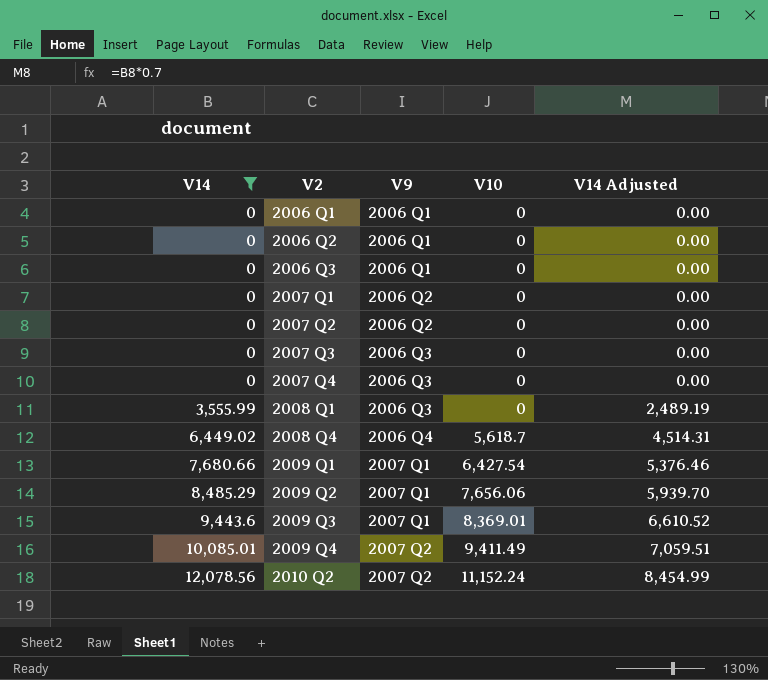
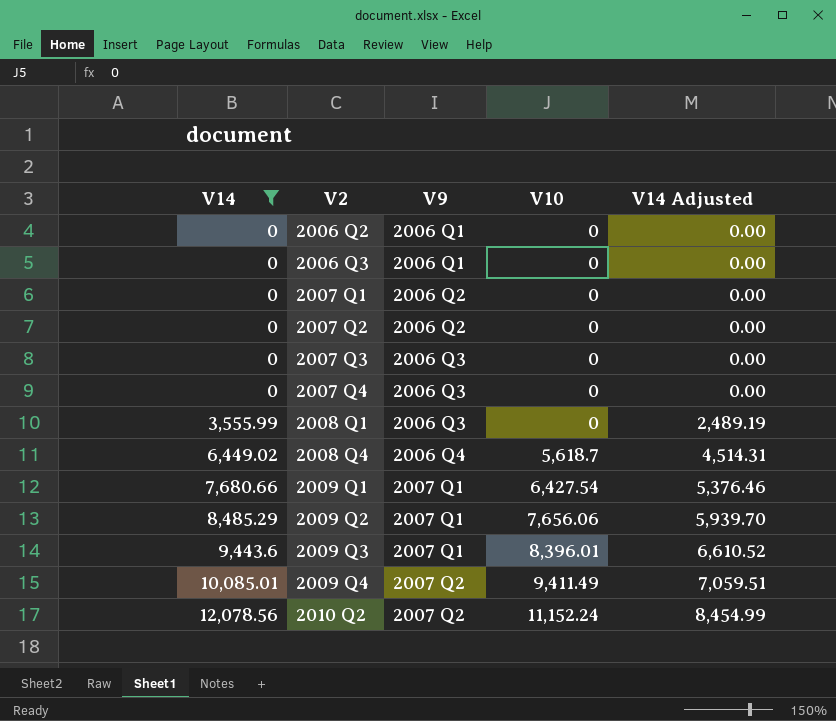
row 2006 Q1: 0 | 2006 Q1 | 0 | 0.00 -> none
2009 Q3 | V10: 8,369.01 -> 8,396.01

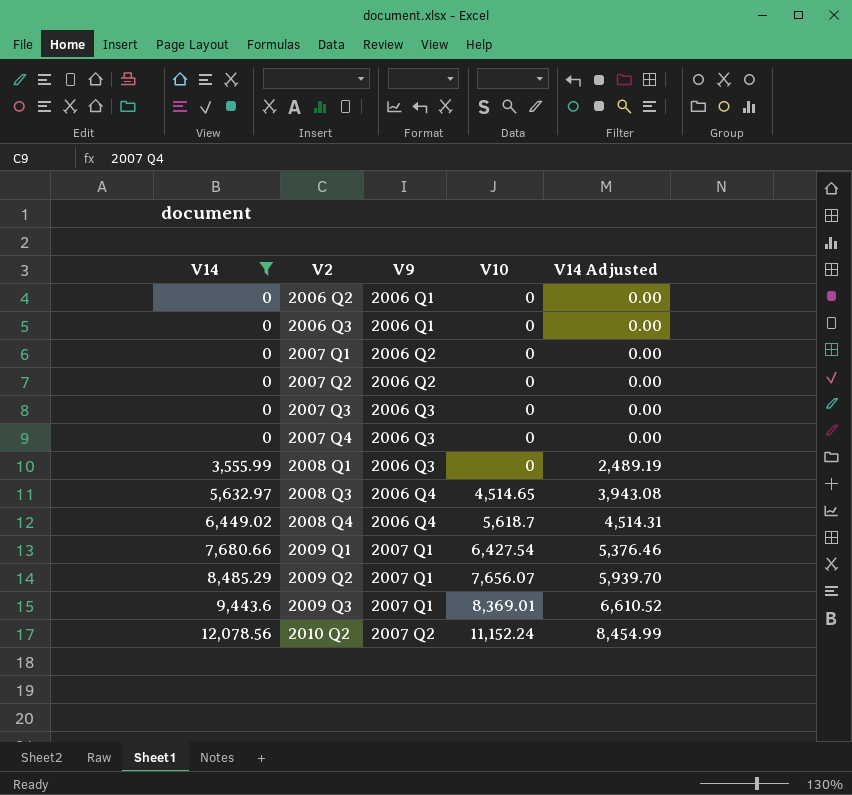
row 2009 Q4: 10,085.01 | 2007 Q2 | 9,411.49 | 7,059.51 -> none
row 2008 Q3: none -> 5,632.97 | 2006 Q4 | 4,514.65 | 3,943.08
2009 Q2 | V10: 7,656.06 -> 7,656.07
2009 Q3 | V10: 8,396.01 -> 8,369.01

